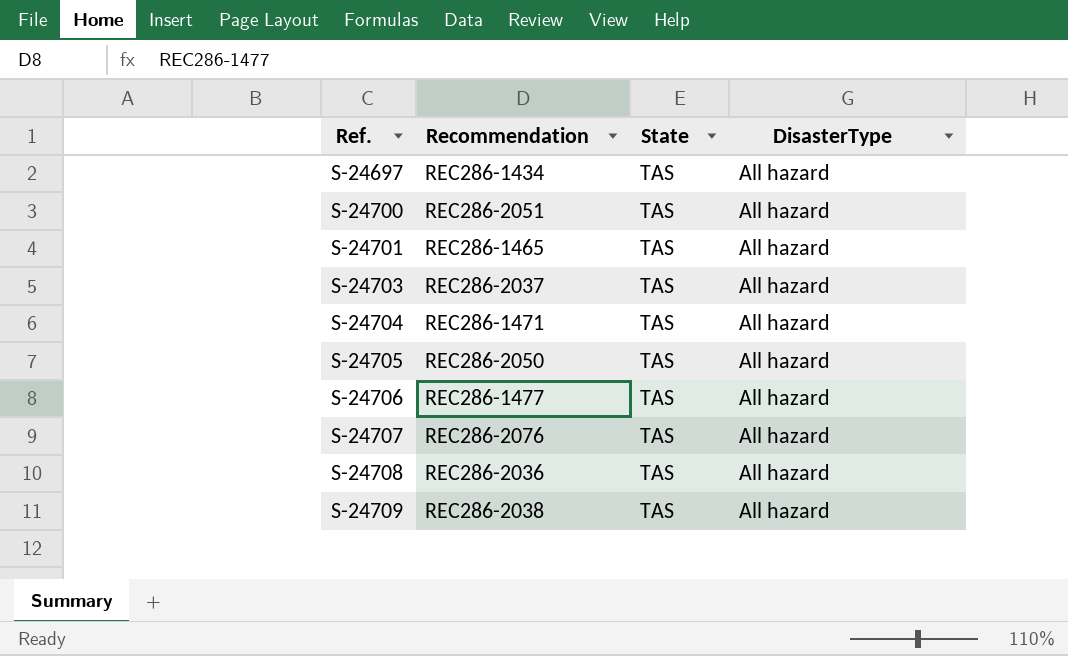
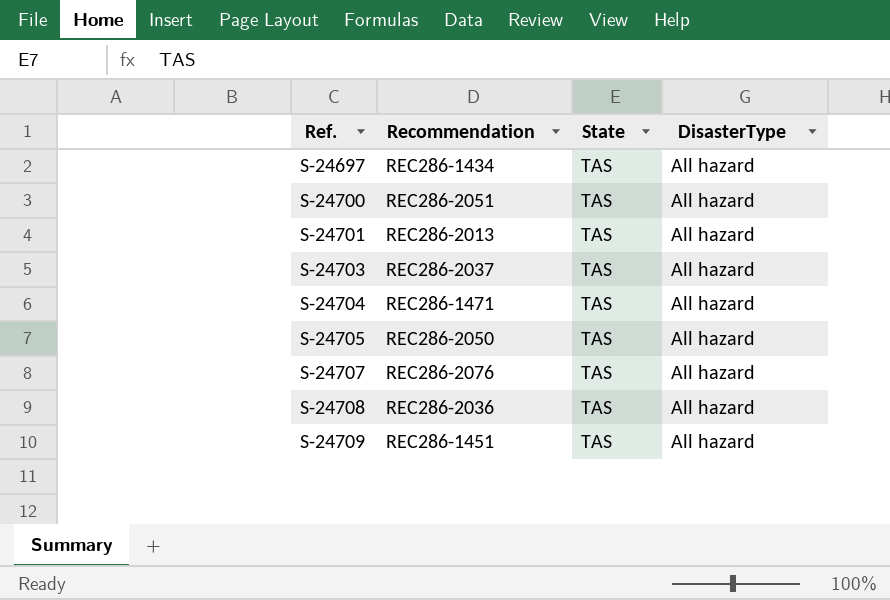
row S-24706: REC286-1477 | TAS | All hazard -> none
S-24701 | Recommendation: REC286-1465 -> REC286-2013
S-24709 | Recommendation: REC286-2038 -> REC286-1451

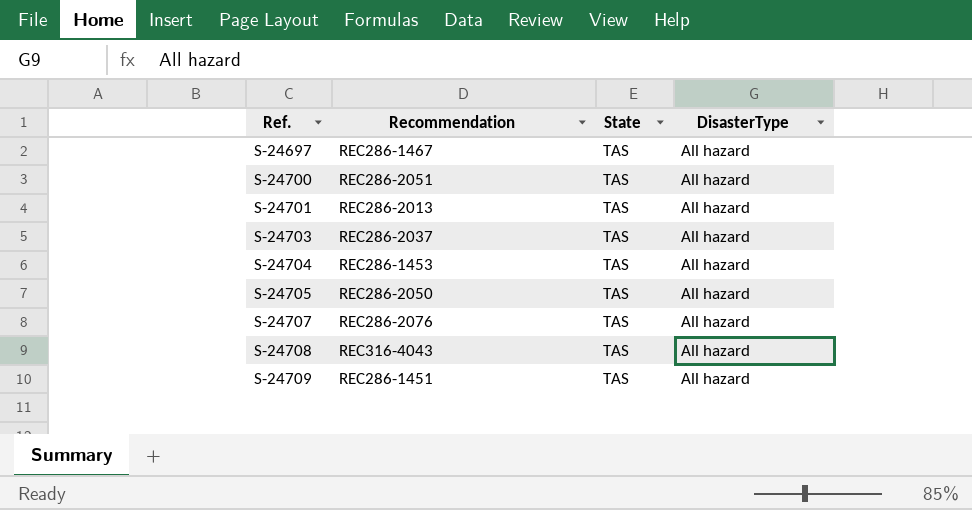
S-24697 | Recommendation: REC286-1434 -> REC286-1467
S-24704 | Recommendation: REC286-1471 -> REC286-1453
S-24708 | Recommendation: REC286-2036 -> REC316-4043

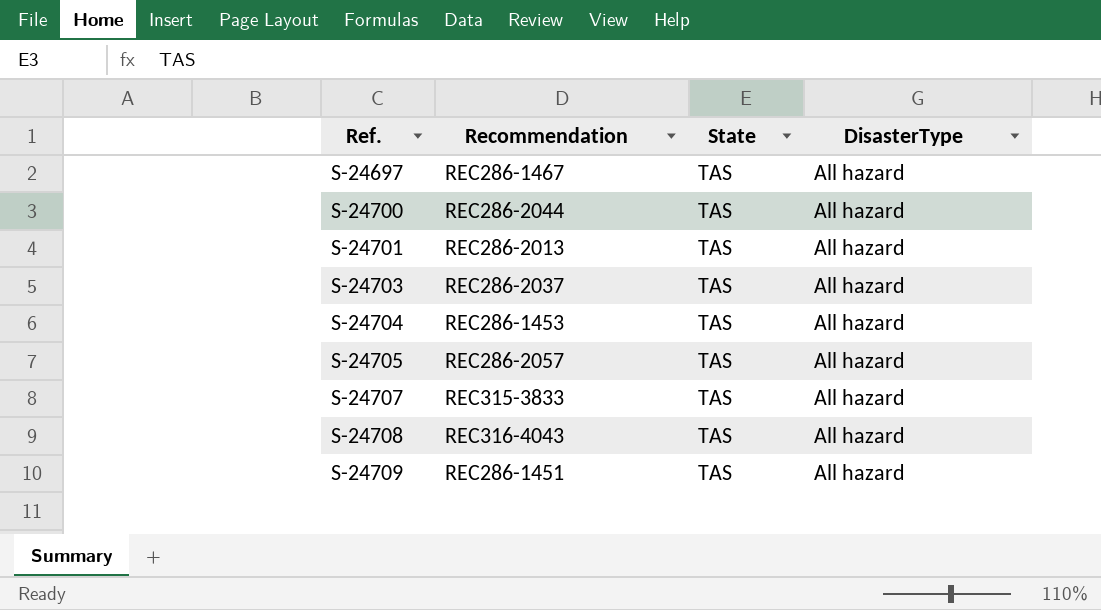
S-24700 | Recommendation: REC286-2051 -> REC286-2044
S-24705 | Recommendation: REC286-2050 -> REC286-2057
S-24707 | Recommendation: REC286-2076 -> REC315-3833

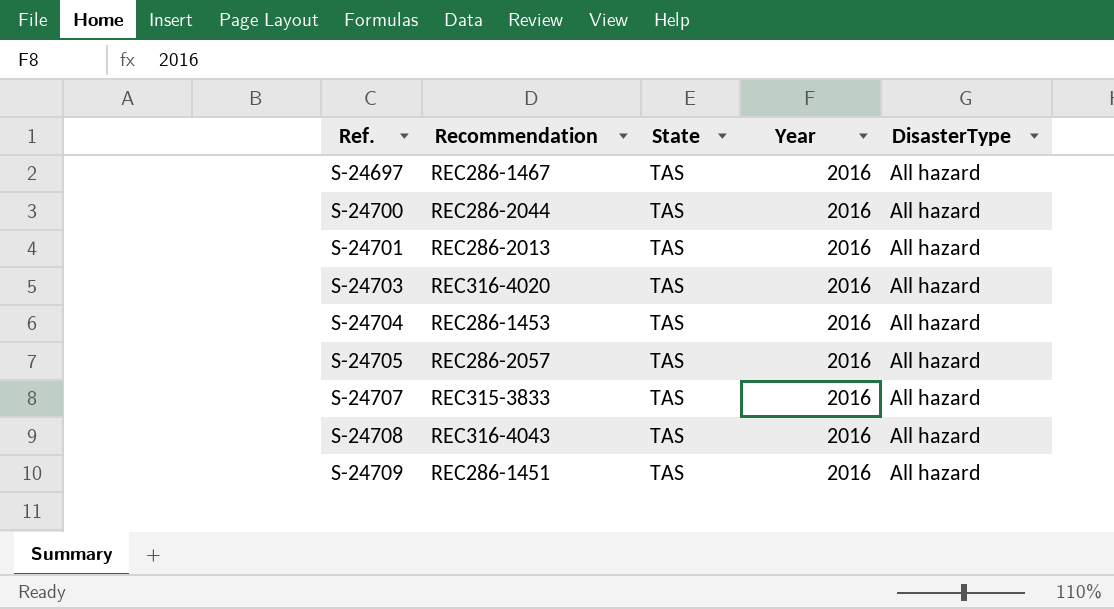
column Year | position: none -> 4
S-24703 | Recommendation: REC286-2037 -> REC316-4020

